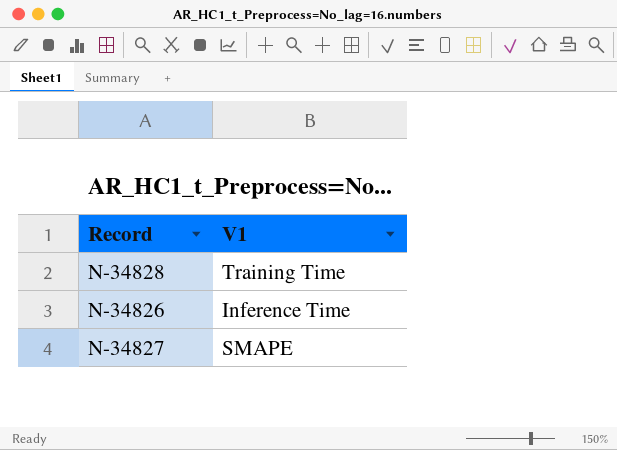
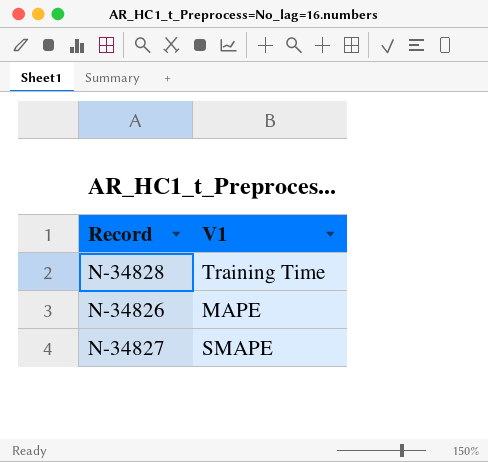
N-34826 | V1: Inference Time -> MAPE

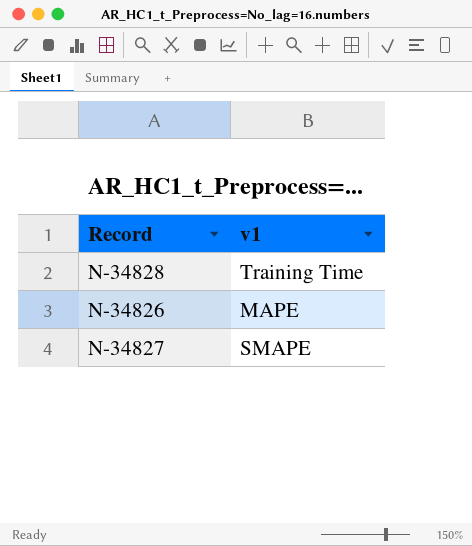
column name: V1 -> v1

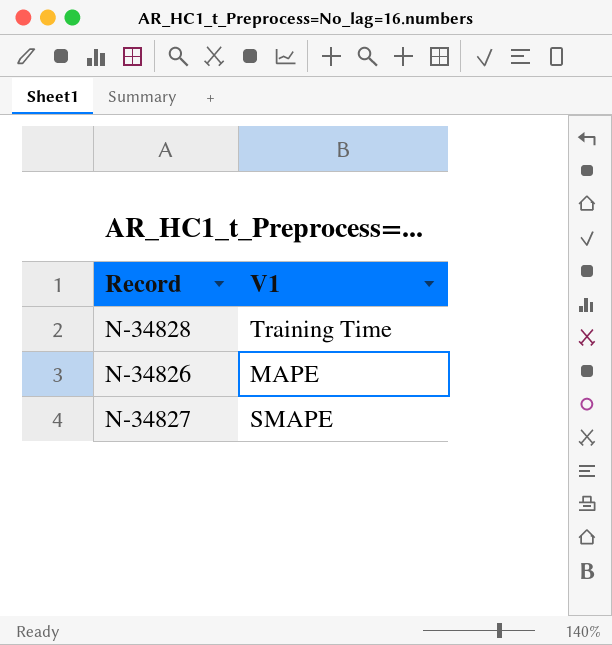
column name: v1 -> V1

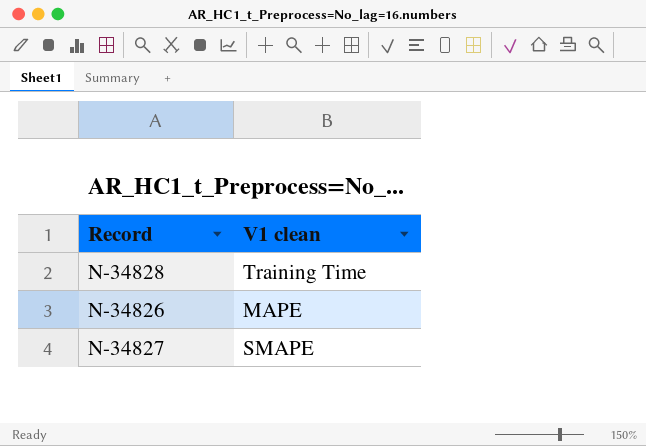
column name: V1 -> V1 clean

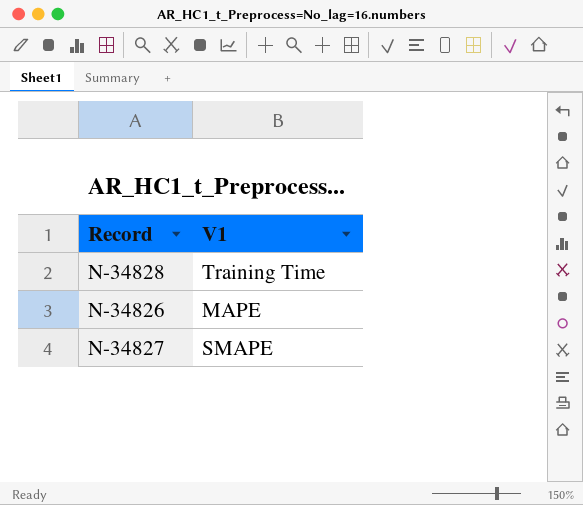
column name: V1 clean -> V1

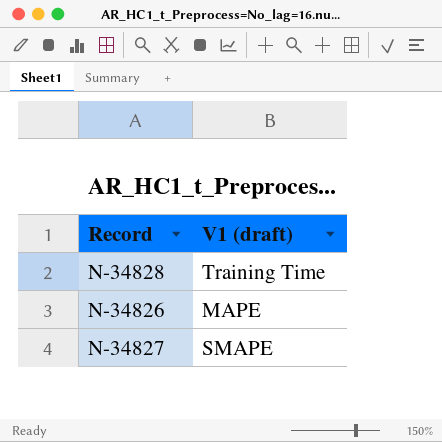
column name: V1 -> V1 (draft)

